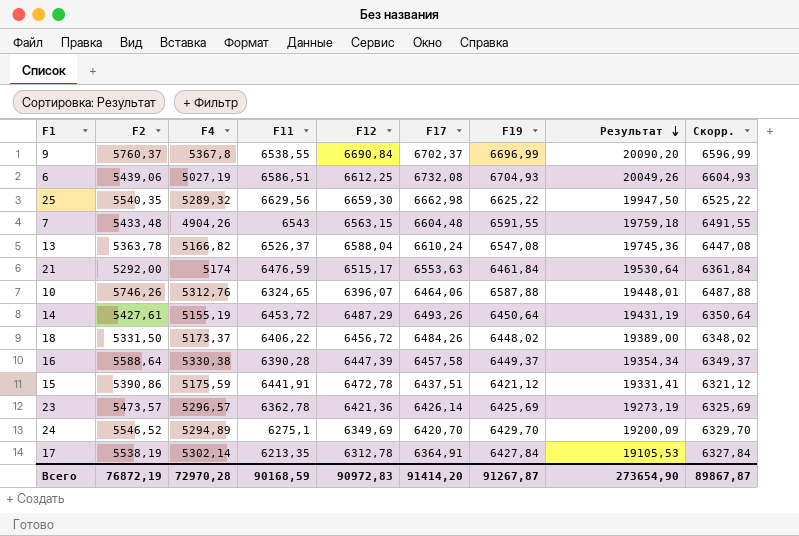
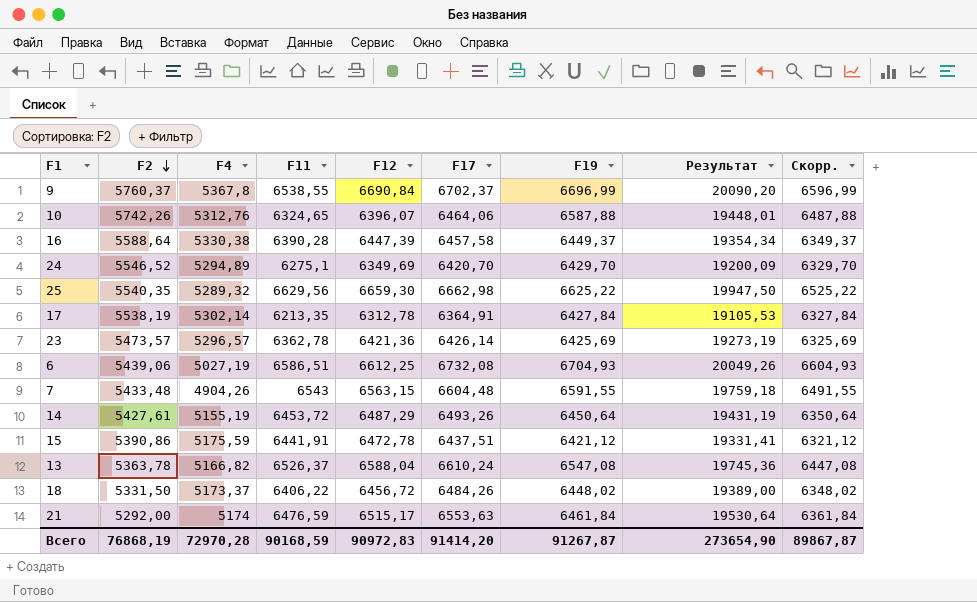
row order: Результат descending -> F2 descending
10 | F2: 5746,26 -> 5742,26
Всего | F2: 76872,19 -> 76868,19

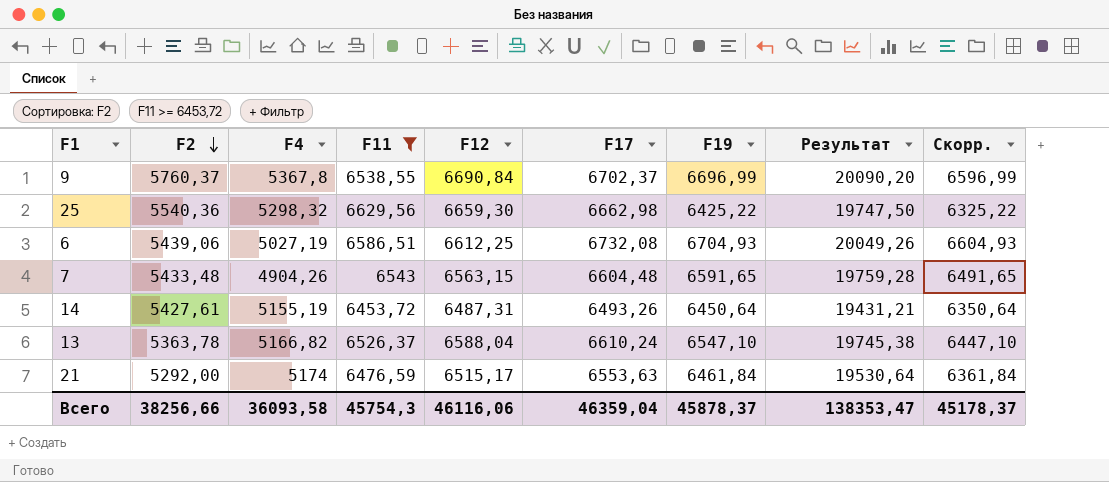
filter: none -> F11 >= 6453,72
25 | F2: 5540,35 -> 5540,36
25 | F4: 5289,32 -> 5298,32
25 | F19: 6625,22 -> 6425,22
25 | Результат: 19947,50 -> 19747,50
25 | Скорр.: 6525,22 -> 6325,22
7 | F19: 6591,55 -> 6591,65
7 | Результат: 19759,18 -> 19759,28
7 | Скорр.: 6491,55 -> 6491,65
14 | F12: 6487,29 -> 6487,31
14 | Результат: 19431,19 -> 19431,21
13 | F19: 6547,08 -> 6547,10
13 | Результат: 19745,36 -> 19745,38
13 | Скорр.: 6447,08 -> 6447,10
Всего | F2: 76868,19 -> 38256,66
Всего | F4: 72970,28 -> 36093,58
Всего | F11: 90168,59 -> 45754,3
Всего | F12: 90972,83 -> 46116,06
Всего | F17: 91414,20 -> 46359,04
Всего | F19: 91267,87 -> 45878,37
Всего | Результат: 273654,90 -> 138353,47
Всего | Скорр.: 89867,87 -> 45178,37

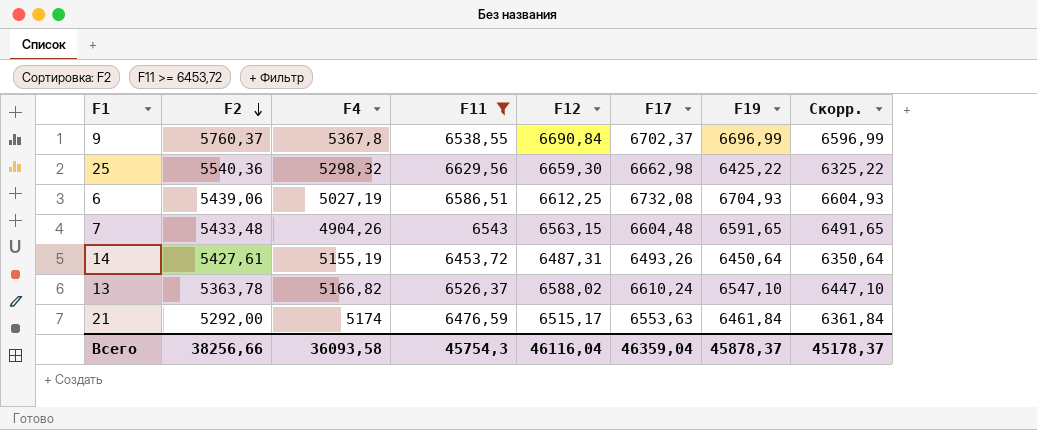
column Результат | formula: [F12] + [F17] + [F19] -> none
13 | F12: 6588,04 -> 6588,02
Всего | F12: 46116,06 -> 46116,04

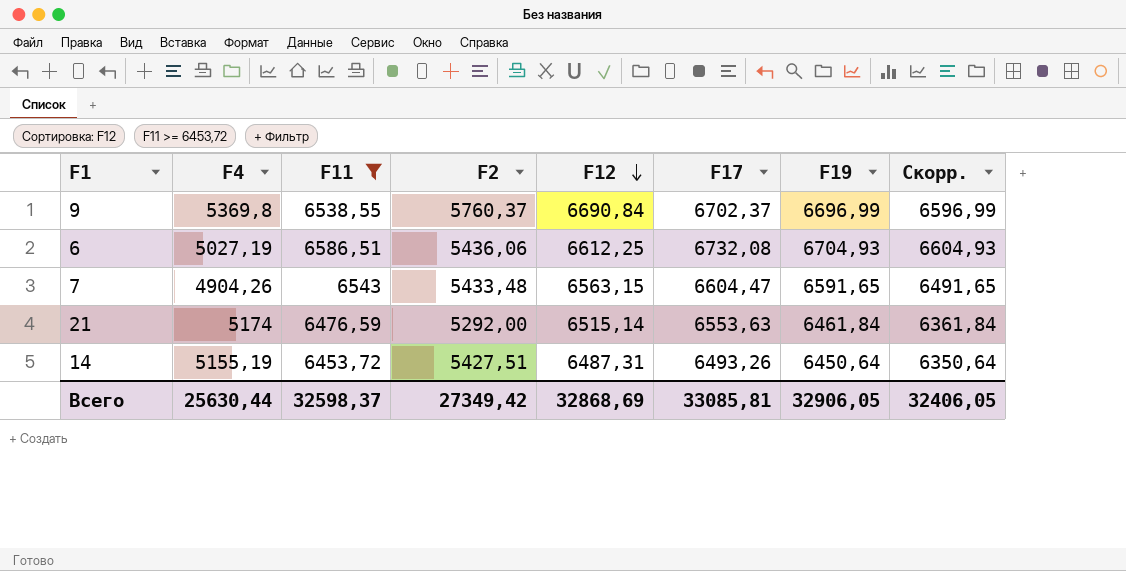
row order: F2 descending -> F12 descending
column F2 | position: 2 -> 4
row 25: 5540,36 | 5298,32 | 6629,56 | 6659,30 | 6662,98 | 6425,22 | 6325,22 -> none
row 13: 5363,78 | 5166,82 | 6526,37 | 6588,02 | 6610,24 | 6547,10 | 6447,10 -> none
9 | F4: 5367,8 -> 5369,8
6 | F2: 5439,06 -> 5436,06
7 | F17: 6604,48 -> 6604,47
21 | F12: 6515,17 -> 6515,14
14 | F2: 5427,61 -> 5427,51
Всего | F4: 36093,58 -> 25630,44
Всего | F11: 45754,3 -> 32598,37
Всего | F2: 38256,66 -> 27349,42
Всего | F12: 46116,04 -> 32868,69
Всего | F17: 46359,04 -> 33085,81
Всего | F19: 45878,37 -> 32906,05
Всего | Скорр.: 45178,37 -> 32406,05

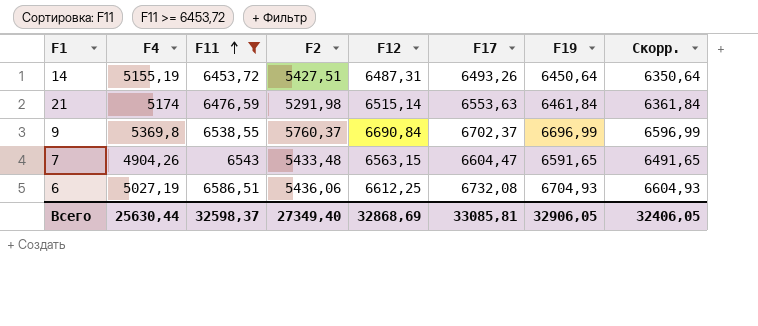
row order: F12 descending -> F11 ascending
21 | F2: 5292,00 -> 5291,98
Всего | F2: 27349,42 -> 27349,40

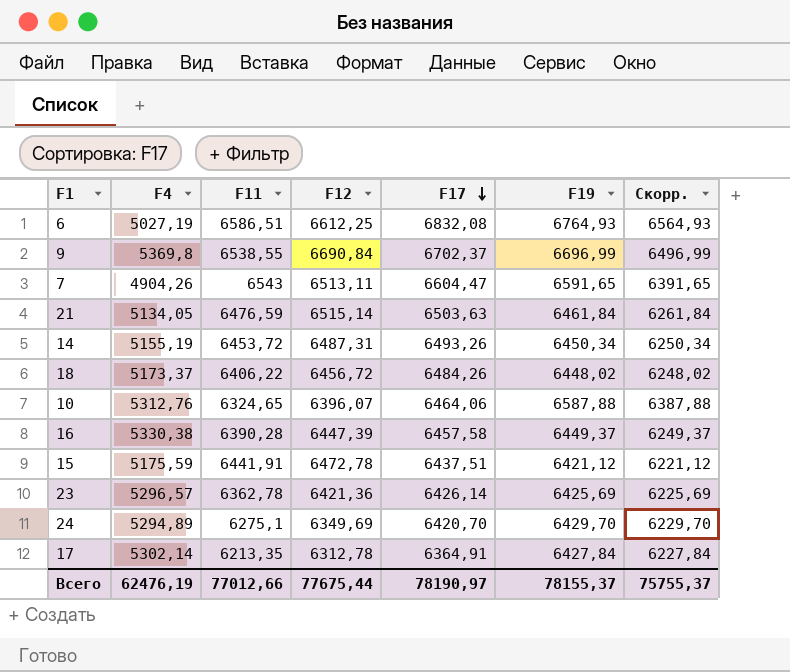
filter: F11 >= 6453,72 -> none
row order: F11 ascending -> F17 descending
column F2 | position: 4 -> none
column Скорр. | formula: [F19] - 100 -> [F19] - 200
6 | F17: 6732,08 -> 6832,08
6 | F19: 6704,93 -> 6764,93
7 | F12: 6563,15 -> 6513,11
21 | F4: 5174 -> 5134,05
21 | F17: 6553,63 -> 6503,63
14 | F19: 6450,64 -> 6450,34
Всего | F4: 25630,44 -> 62476,19
Всего | F11: 32598,37 -> 77012,66
Всего | F12: 32868,69 -> 77675,44
Всего | F17: 33085,81 -> 78190,97
Всего | F19: 32906,05 -> 78155,37
Всего | Скорр.: 32406,05 -> 75755,37

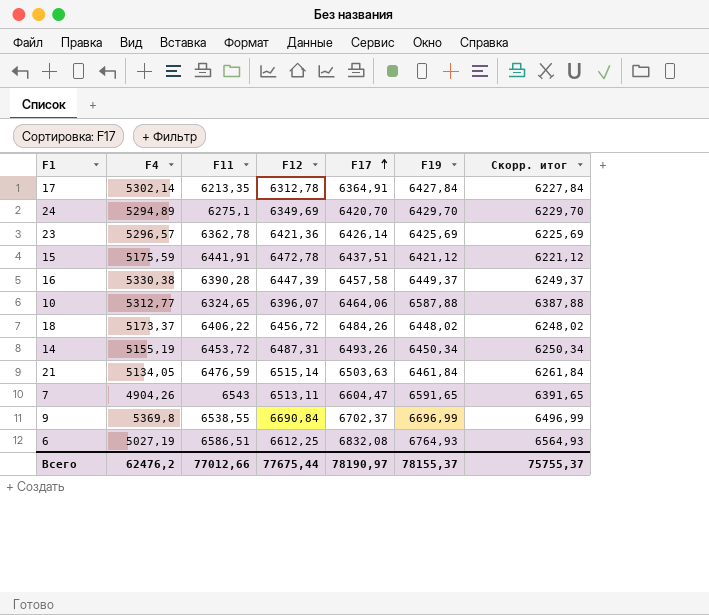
row order: F17 descending -> F17 ascending
column name: Скорр. -> Скорр. итог
10 | F4: 5312,76 -> 5312,77
Всего | F4: 62476,19 -> 62476,2

